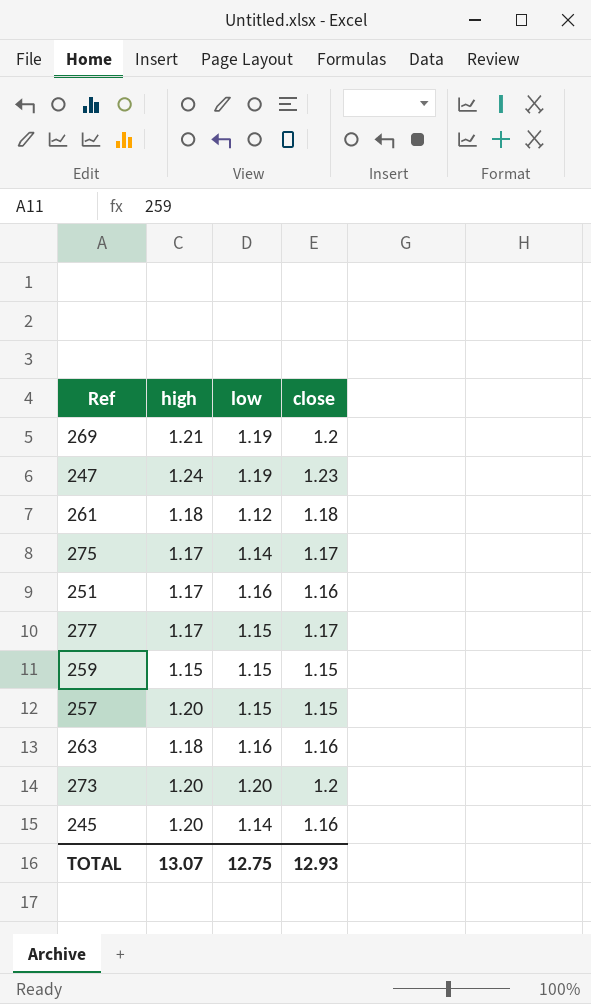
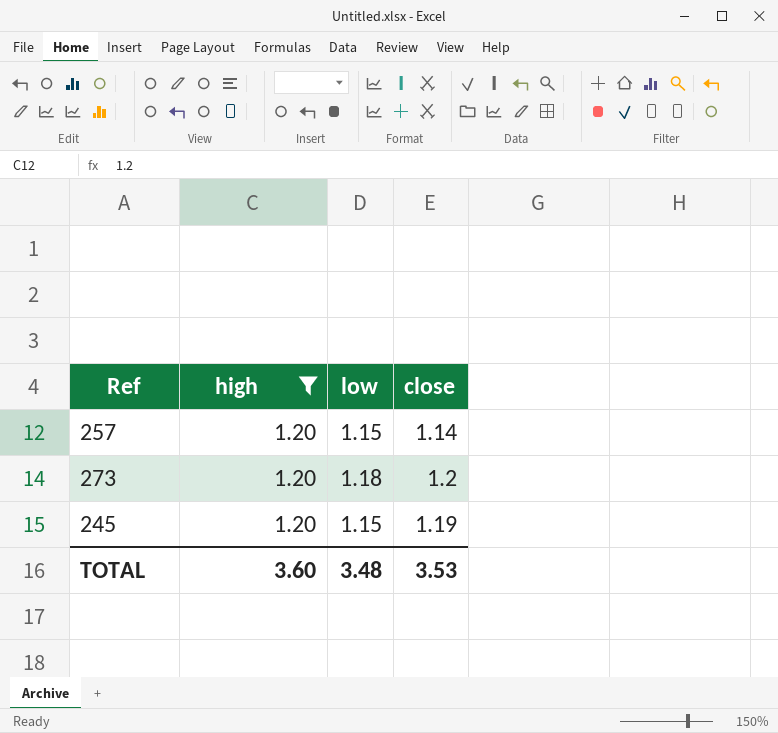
filter: none -> high = 1.20
257 | close: 1.15 -> 1.14
273 | low: 1.20 -> 1.18
245 | low: 1.14 -> 1.15
245 | close: 1.16 -> 1.19
TOTAL | high: 13.07 -> 3.60
TOTAL | low: 12.75 -> 3.48
TOTAL | close: 12.93 -> 3.53

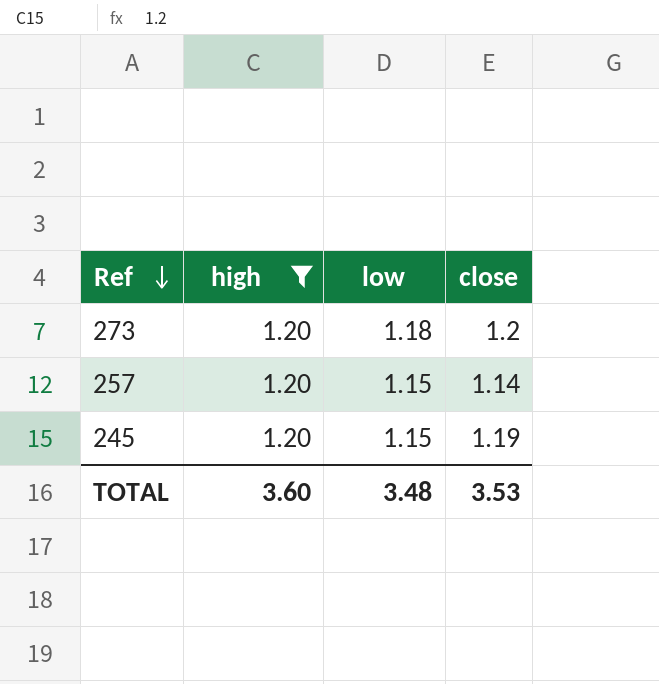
row order: none -> Ref descending

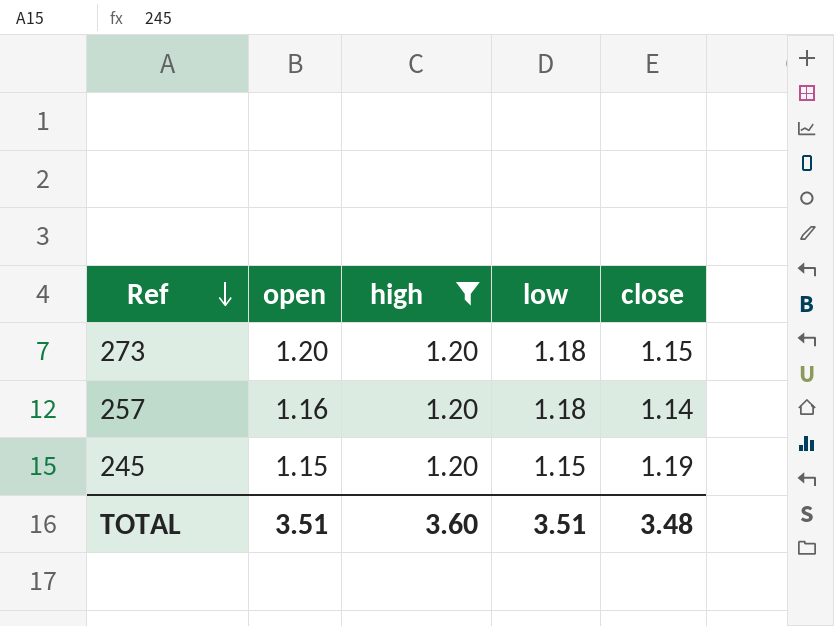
column open | position: none -> 2
273 | close: 1.2 -> 1.15
257 | low: 1.15 -> 1.18
TOTAL | low: 3.48 -> 3.51
TOTAL | close: 3.53 -> 3.48

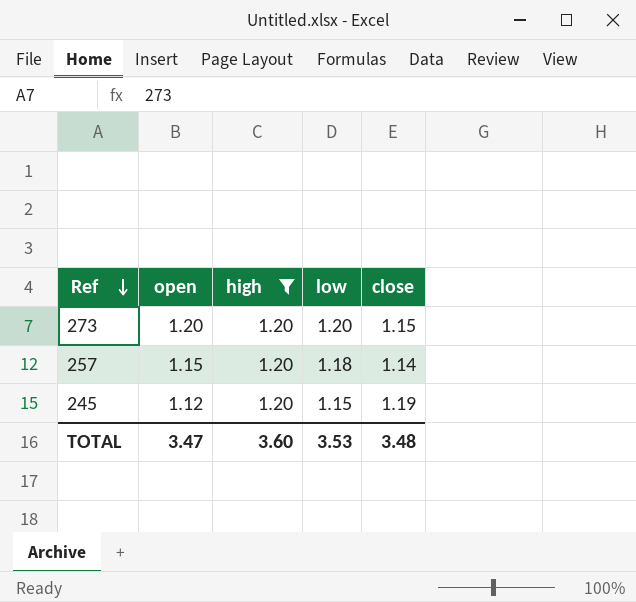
273 | low: 1.18 -> 1.20
257 | open: 1.16 -> 1.15
245 | open: 1.15 -> 1.12
TOTAL | open: 3.51 -> 3.47
TOTAL | low: 3.51 -> 3.53

